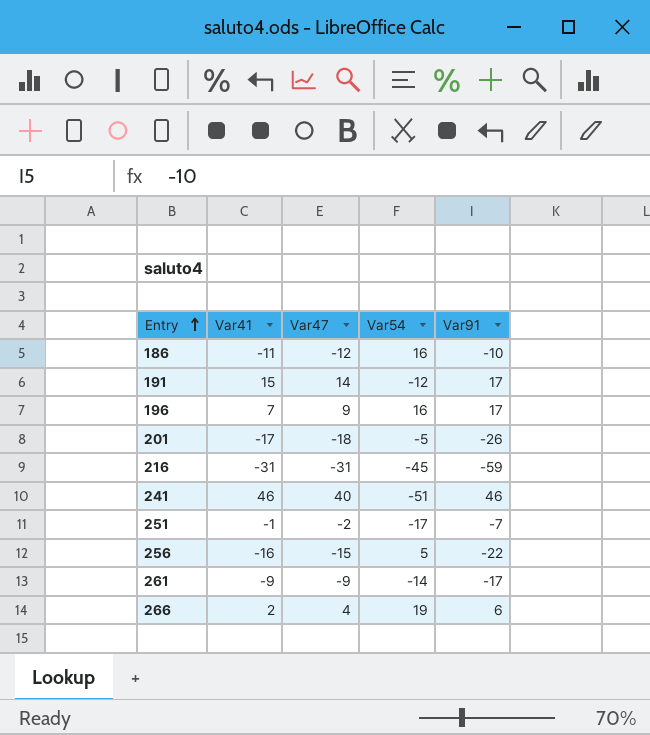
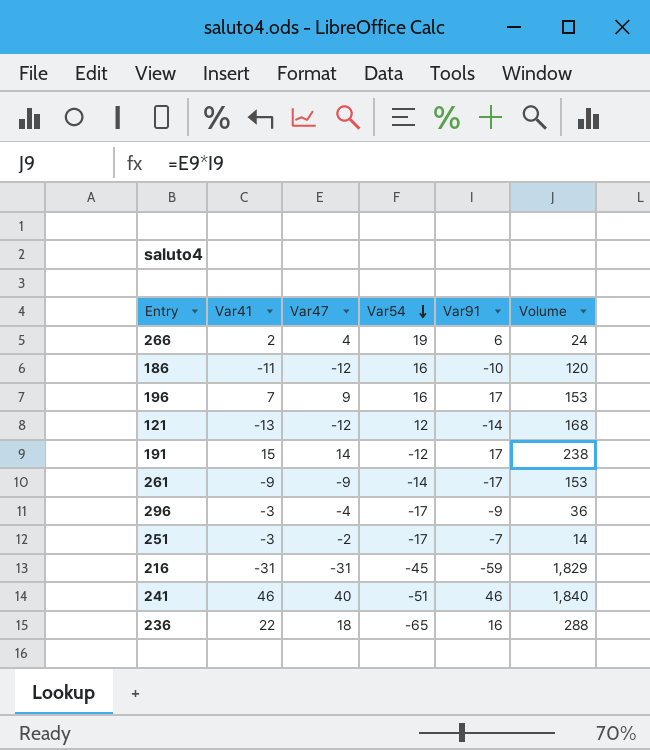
row order: Entry ascending -> Var54 descending
column Volume | formula: none -> [Var47] * [Var91]
row 201: -17 | -18 | -5 | -26 -> none
row 256: -16 | -15 | 5 | -22 -> none
row 121: none -> -13 | -12 | 12 | -14 | 168
row 296: none -> -3 | -4 | -17 | -9 | 36
251 | Var41: -1 -> -3
row 236: none -> 22 | 18 | -65 | 16 | 288

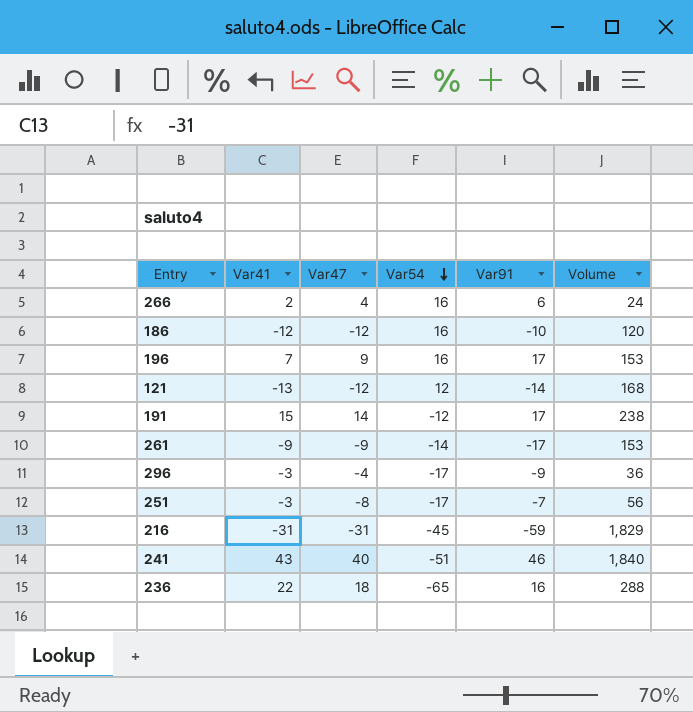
266 | Var54: 19 -> 16
186 | Var41: -11 -> -12
251 | Var47: -2 -> -8
251 | Volume: 14 -> 56
241 | Var41: 46 -> 43

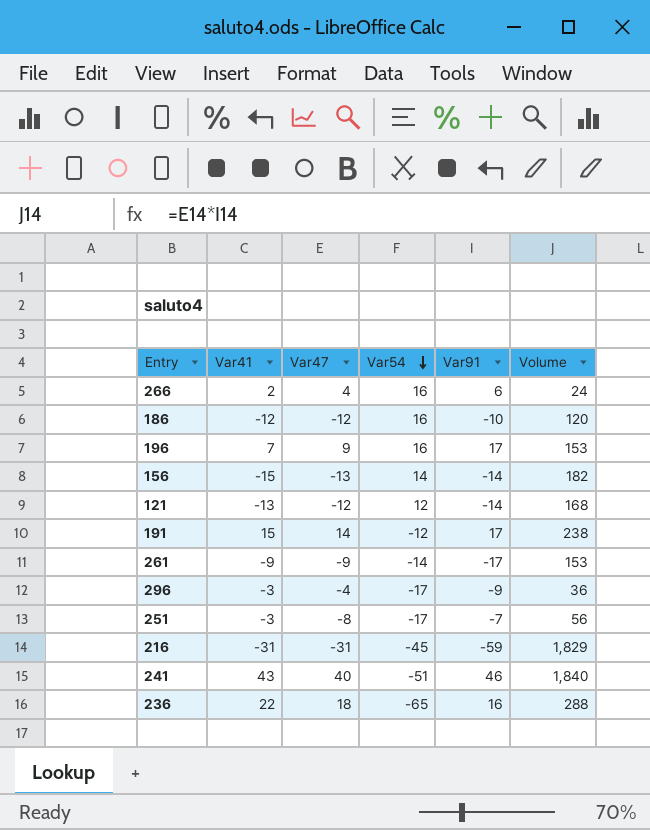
row 156: none -> -15 | -13 | 14 | -14 | 182

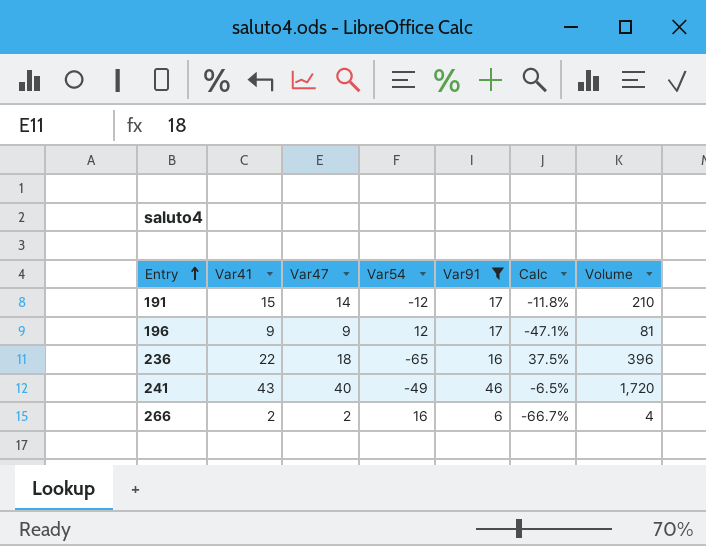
filter: none -> Var91 >= 6
row order: Var54 descending -> Entry ascending
column Calc | formula: none -> ([Var41] - [Var91]) / [Var91]
column Volume | formula: [Var47] * [Var91] -> [Var41] * [Var47]
196 | Var41: 7 -> 9
196 | Var54: 16 -> 12
241 | Var54: -51 -> -49
266 | Var47: 4 -> 2

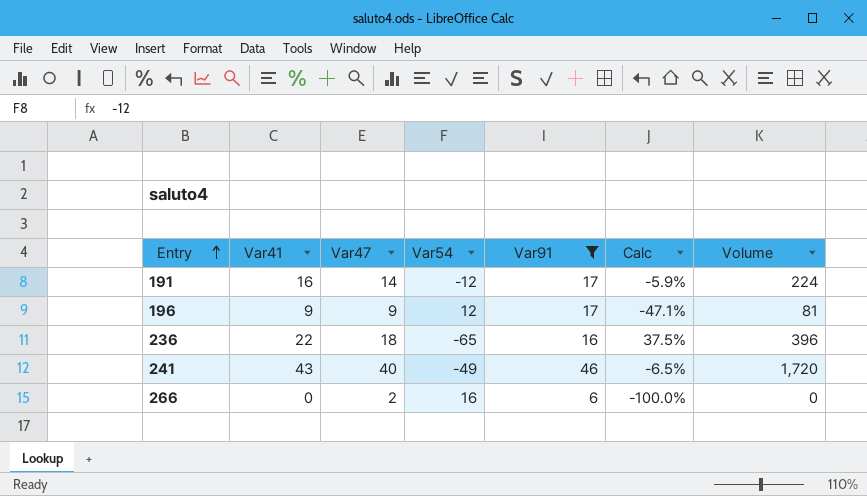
191 | Var41: 15 -> 16
191 | Calc: -11.8% -> -5.9%
191 | Volume: 210 -> 224
266 | Var41: 2 -> 0
266 | Calc: -66.7% -> -100.0%
266 | Volume: 4 -> 0

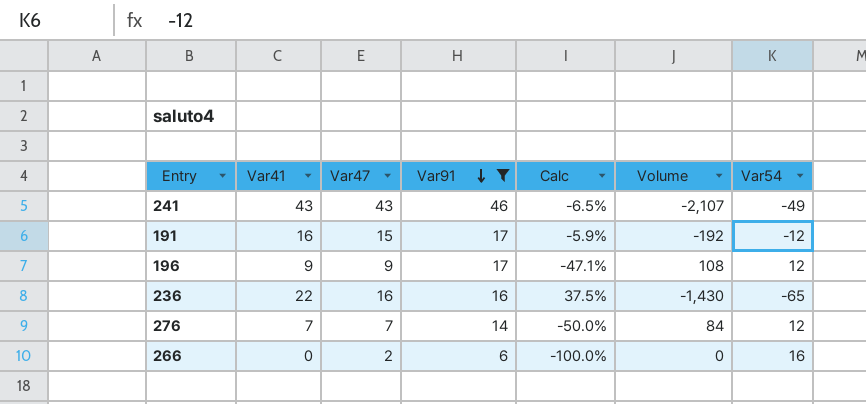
row order: Entry ascending -> Var91 descending
column Volume | formula: [Var41] * [Var47] -> [Var41] * [Var54]
column Var54 | position: 4 -> 7
241 | Var47: 40 -> 43
191 | Var47: 14 -> 15
236 | Var47: 18 -> 16
row 276: none -> 7 | 7 | 14 | -50.0% | 84 | 12

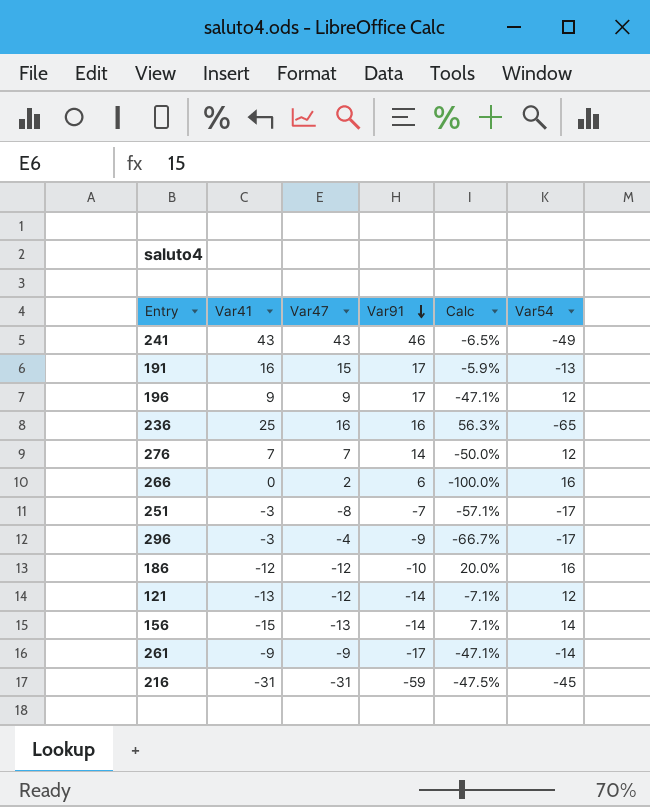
filter: Var91 >= 6 -> none
column Volume | formula: [Var41] * [Var54] -> none
191 | Var54: -12 -> -13
236 | Var41: 22 -> 25
236 | Calc: 37.5% -> 56.3%

